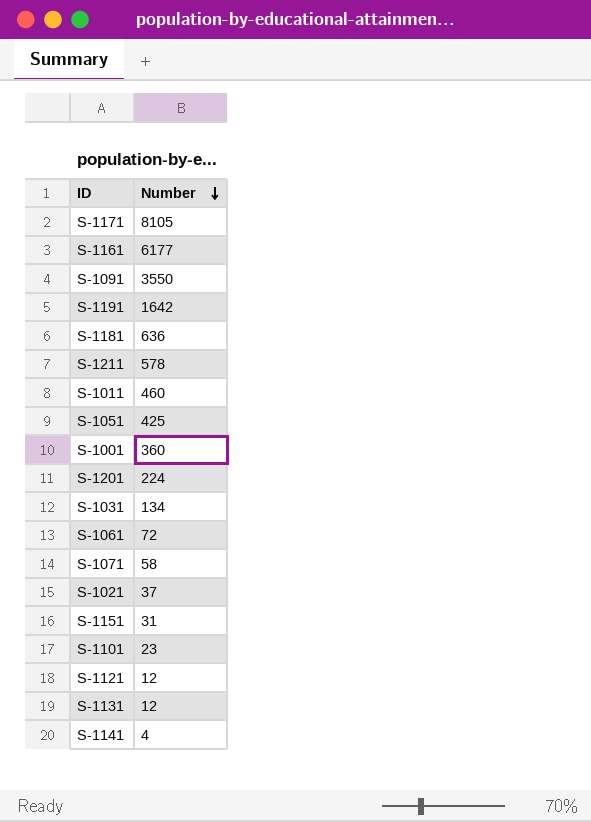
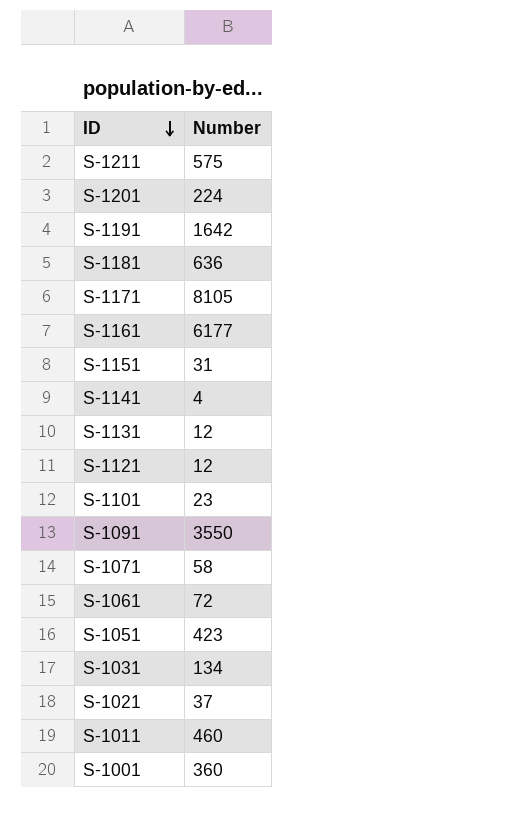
row order: Number descending -> ID descending
S-1211 | Number: 578 -> 575
S-1051 | Number: 425 -> 423

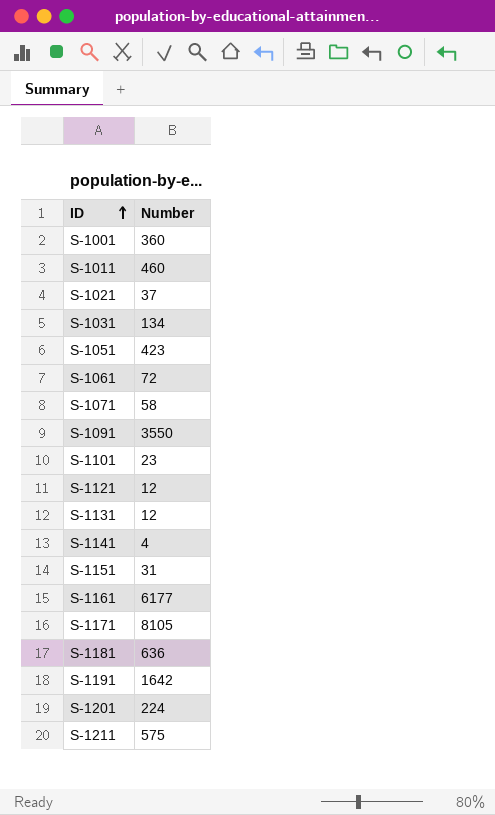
row order: ID descending -> ID ascending

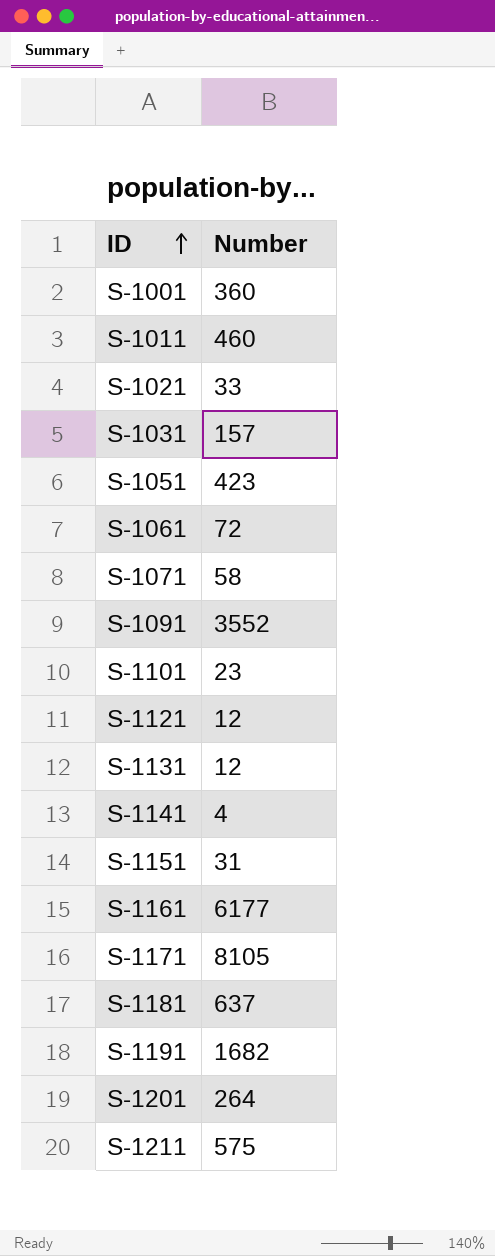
S-1021 | Number: 37 -> 33
S-1031 | Number: 134 -> 157
S-1091 | Number: 3550 -> 3552
S-1181 | Number: 636 -> 637
S-1191 | Number: 1642 -> 1682
S-1201 | Number: 224 -> 264

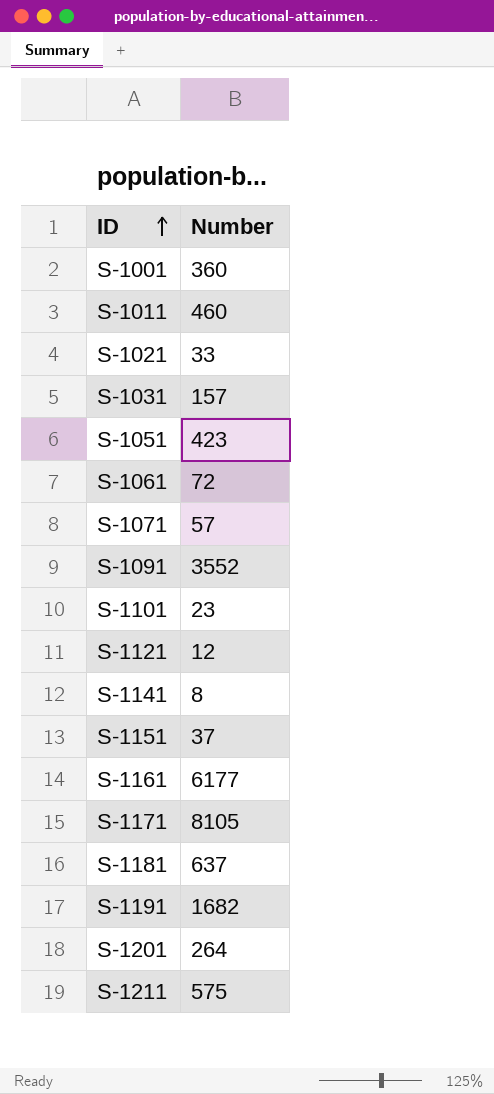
row S-1131: 12 -> none
S-1071 | Number: 58 -> 57
S-1141 | Number: 4 -> 8
S-1151 | Number: 31 -> 37

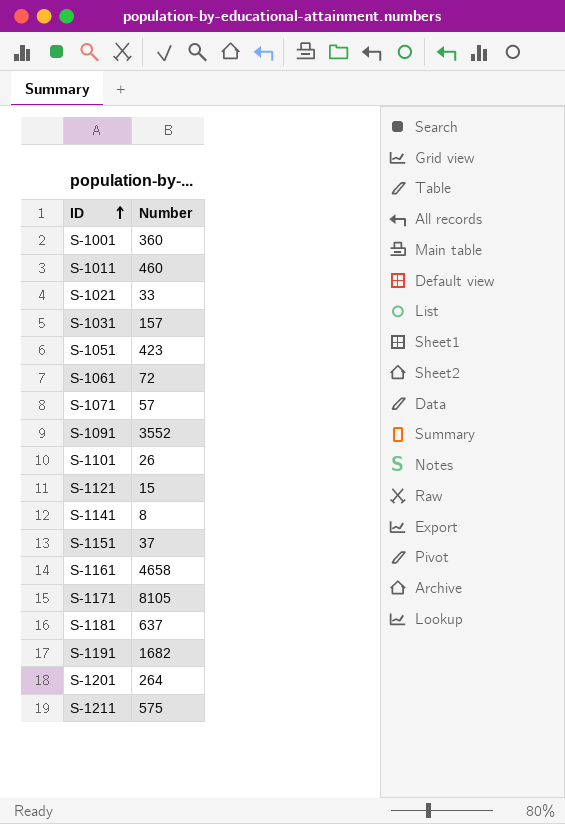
S-1101 | Number: 23 -> 26
S-1121 | Number: 12 -> 15
S-1161 | Number: 6177 -> 4658

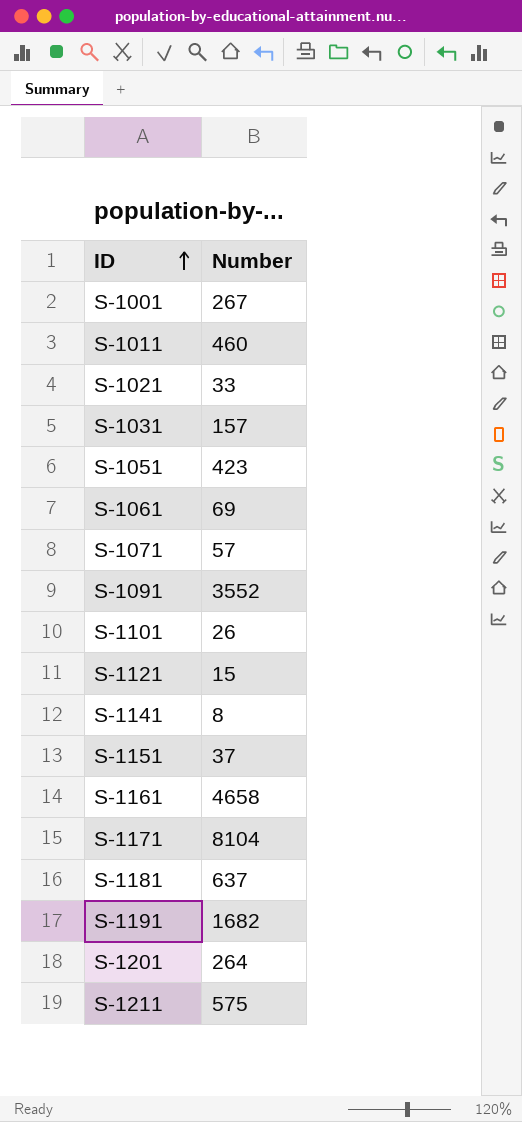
S-1001 | Number: 360 -> 267
S-1061 | Number: 72 -> 69
S-1171 | Number: 8105 -> 8104

